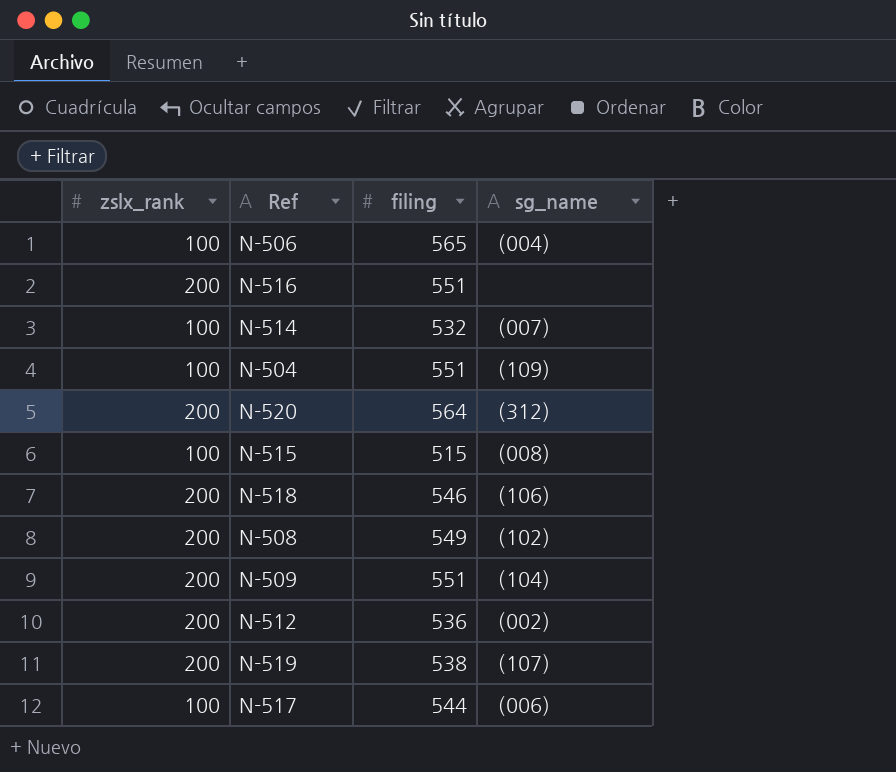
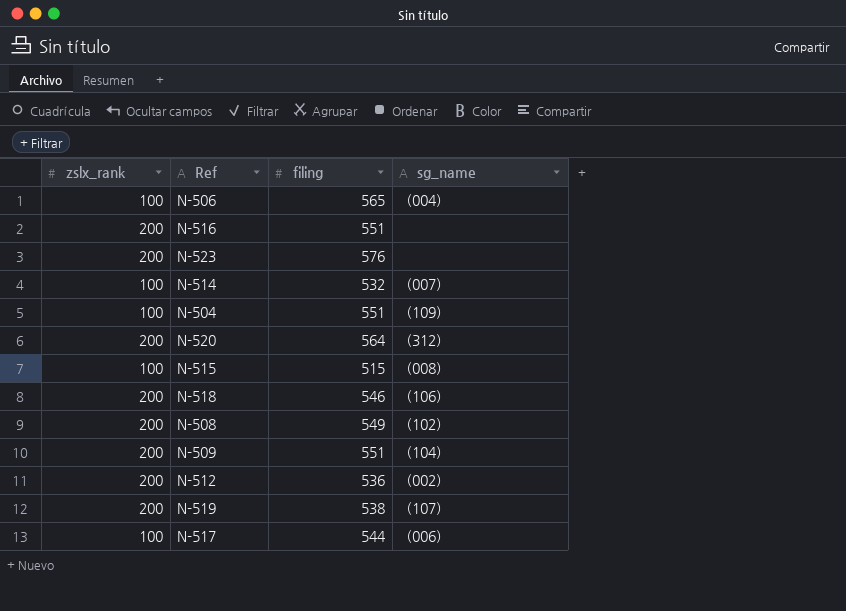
row N-523: none -> 200 | 576 | none

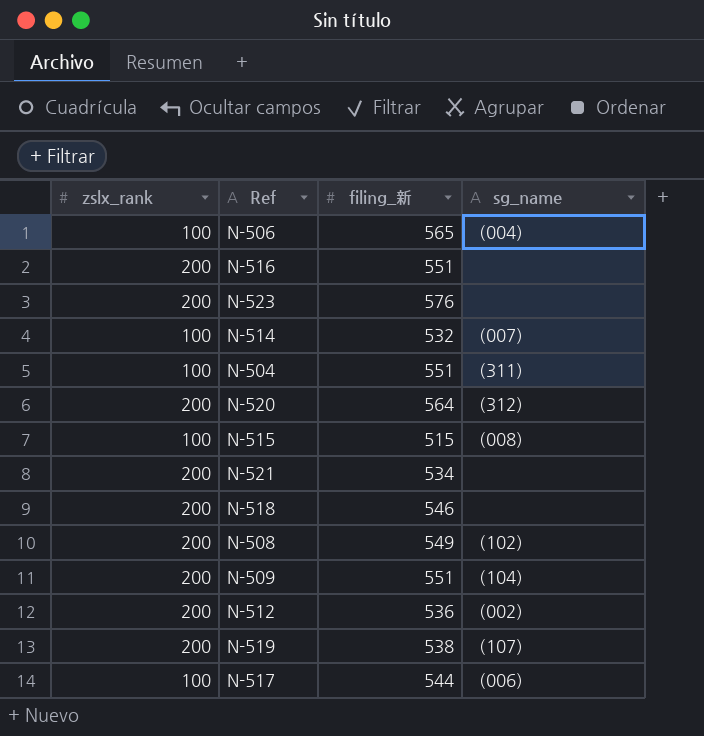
column name: filing -> filing_新
N-504 | sg_name: （109） -> （311）
row N-521: none -> 200 | 534 | none
N-518 | sg_name: （106） -> none

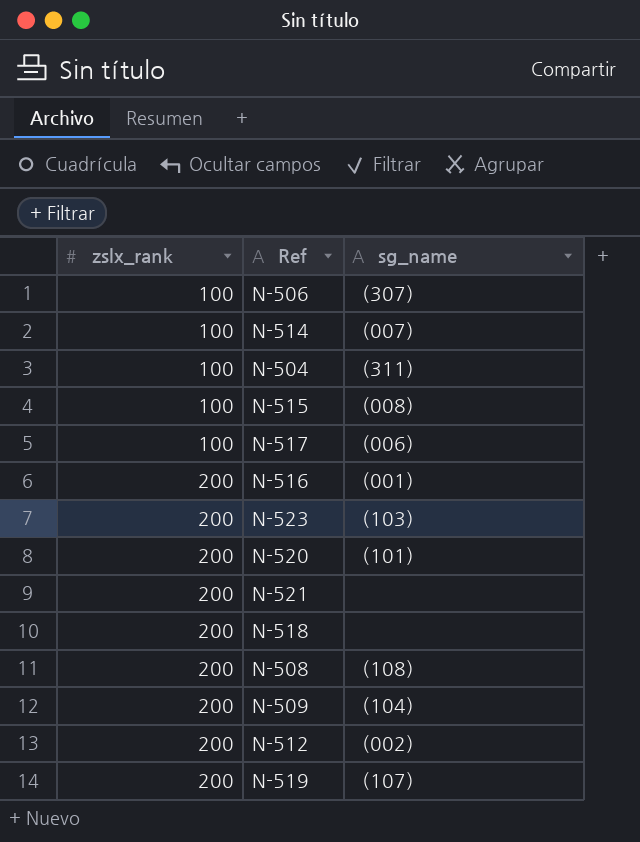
row order: none -> zslx_rank ascending
column filing_新 | position: 3 -> none
N-506 | sg_name: （004） -> （307）
N-516 | sg_name: none -> （001）
N-523 | sg_name: none -> （103）
N-520 | sg_name: （312） -> （101）
N-508 | sg_name: （102） -> （108）

